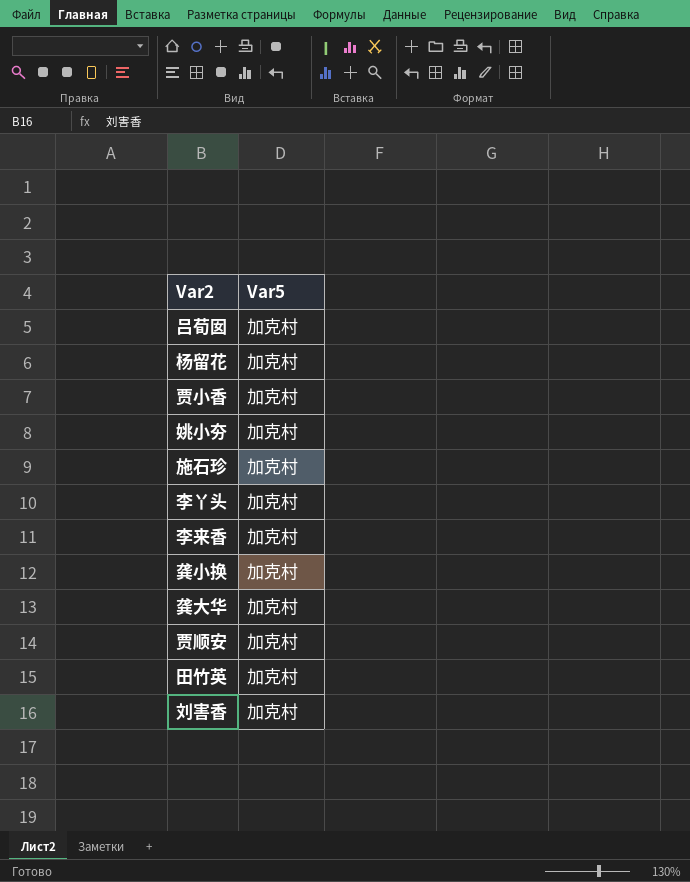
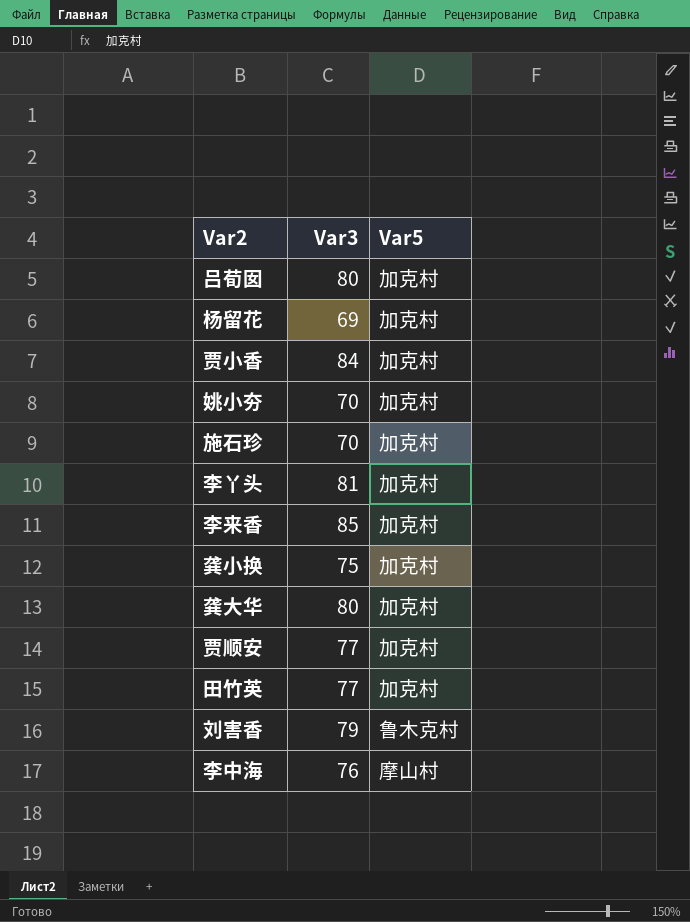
column Var3 | position: none -> 2
刘害香 | Var5: 加克村 -> 鲁木克村
row 李中海: none -> 76 | 摩山村

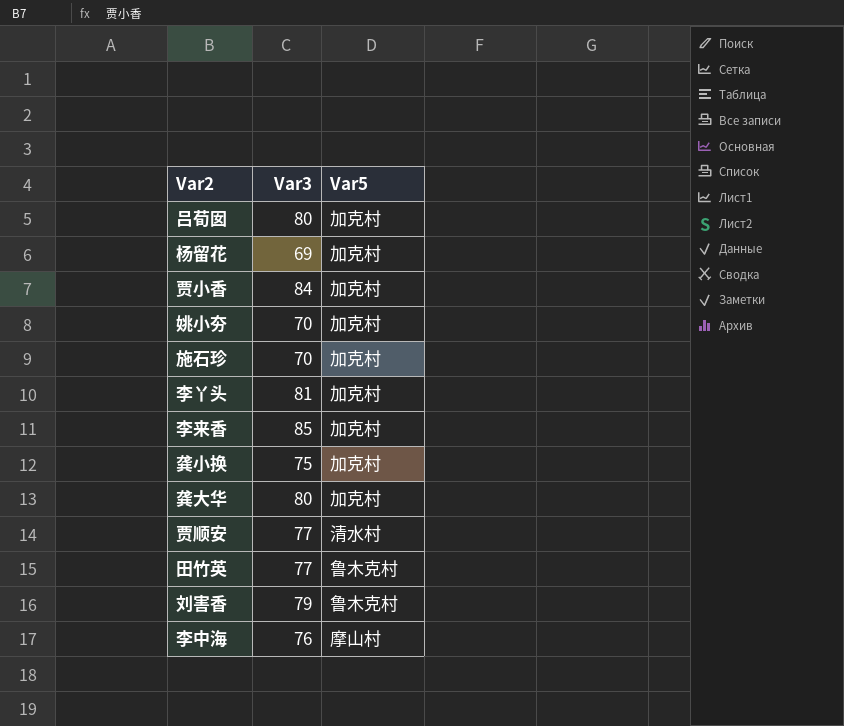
贾顺安 | Var5: 加克村 -> 清水村
田竹英 | Var5: 加克村 -> 鲁木克村

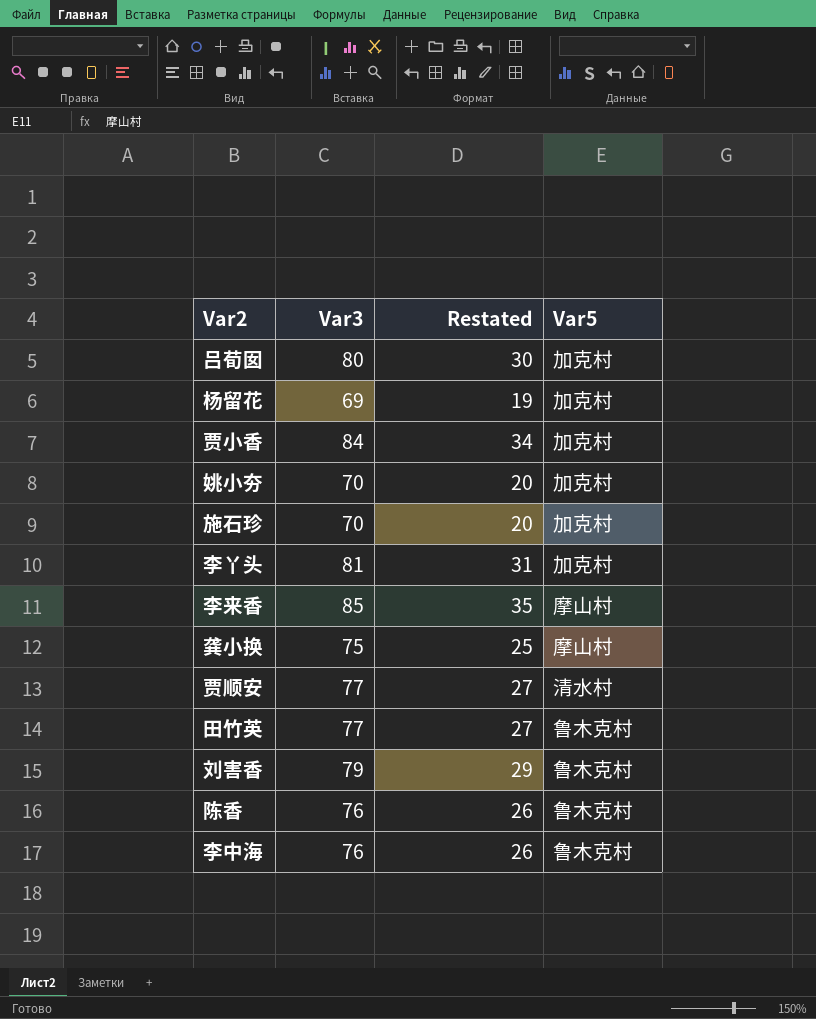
column Restated | formula: none -> [Var3] - 50
row 龚大华: 80 | 加克村 -> none
李来香 | Var5: 加克村 -> 摩山村
龚小换 | Var5: 加克村 -> 摩山村
row 陈香: none -> 76 | 26 | 鲁木克村
李中海 | Var5: 摩山村 -> 鲁木克村

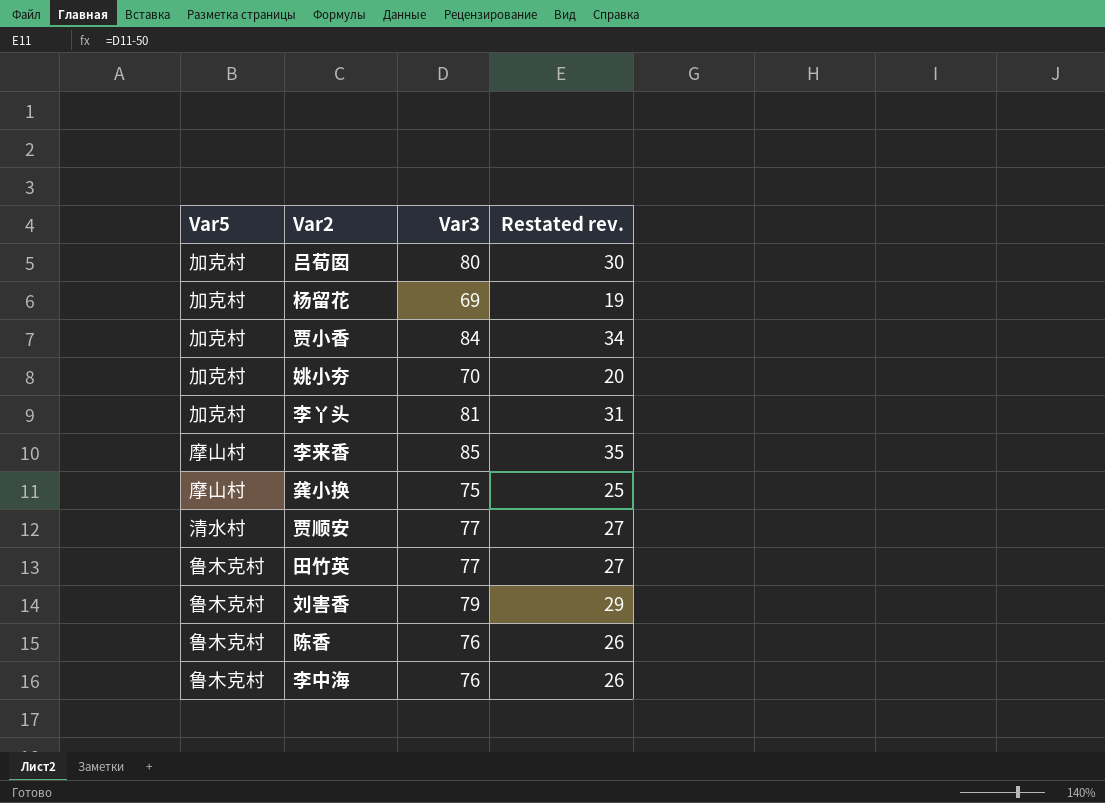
column Var5 | position: 4 -> 1
column name: Restated -> Restated rev.
row 施石珍: 70 | 20 | 加克村 -> none

